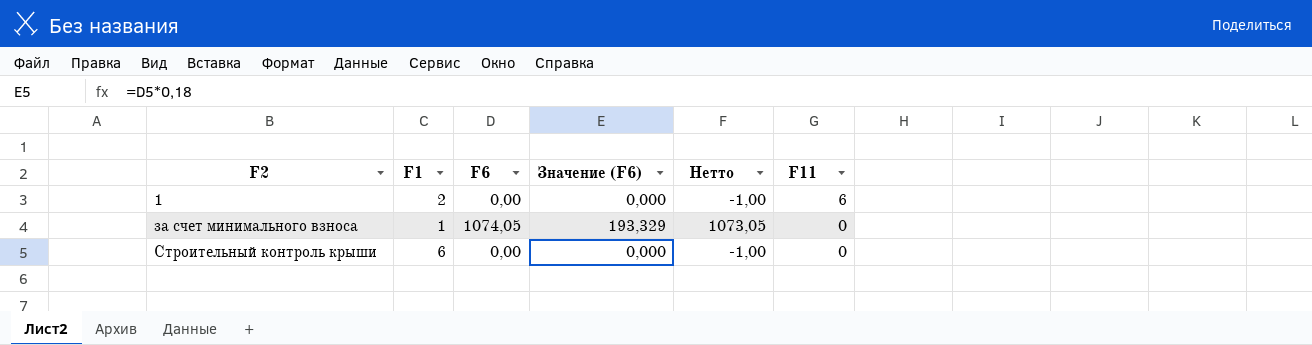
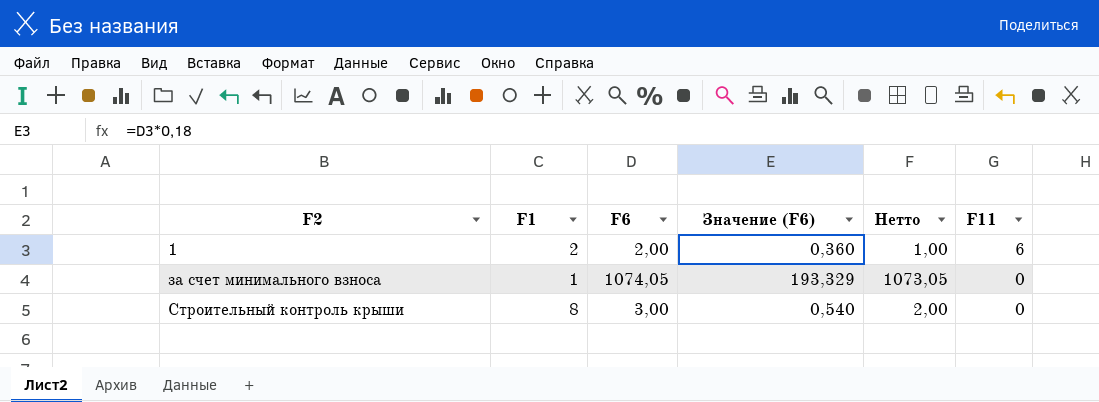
1 | F6: 0,00 -> 2,00
1 | Значение (F6): 0,000 -> 0,360
1 | Нетто: -1,00 -> 1,00
Строительный контроль крыши | F1: 6 -> 8
Строительный контроль крыши | F6: 0,00 -> 3,00
Строительный контроль крыши | Значение (F6): 0,000 -> 0,540
Строительный контроль крыши | Нетто: -1,00 -> 2,00

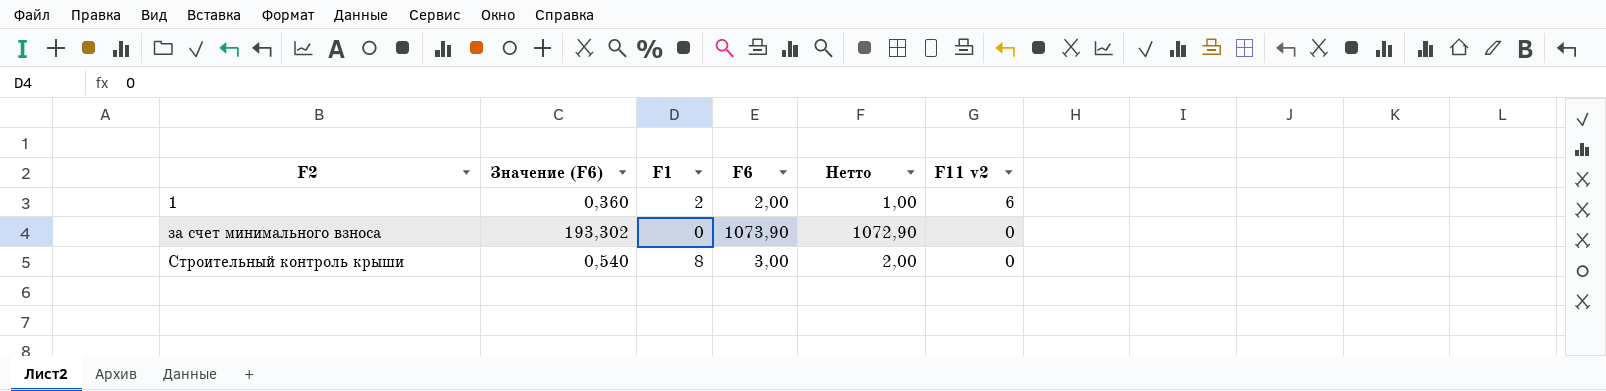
column Значение (F6) | position: 4 -> 2
column name: F11 -> F11 v2
за счет минимального взноса | Значение (F6): 193,329 -> 193,302
за счет минимального взноса | F1: 1 -> 0
за счет минимального взноса | F6: 1074,05 -> 1073,90
за счет минимального взноса | Нетто: 1073,05 -> 1072,90

